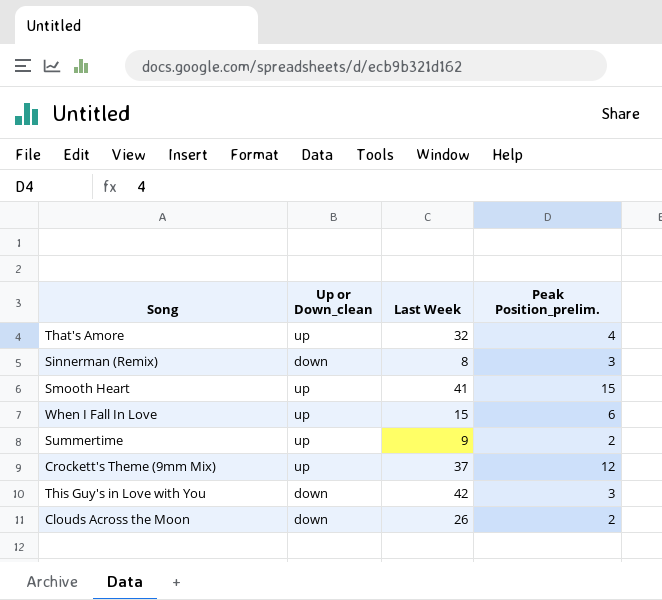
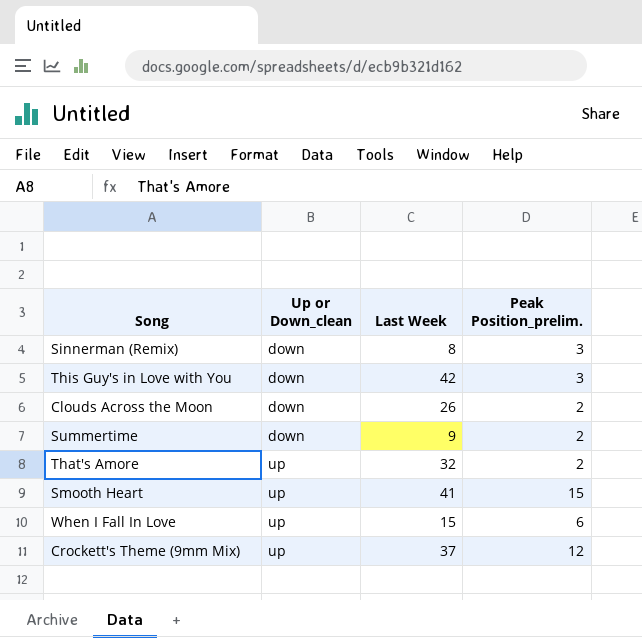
row order: none -> Up or Down_clean ascending
Summertime | Up or Down_clean: up -> down
That's Amore | Peak Position_prelim.: 4 -> 2

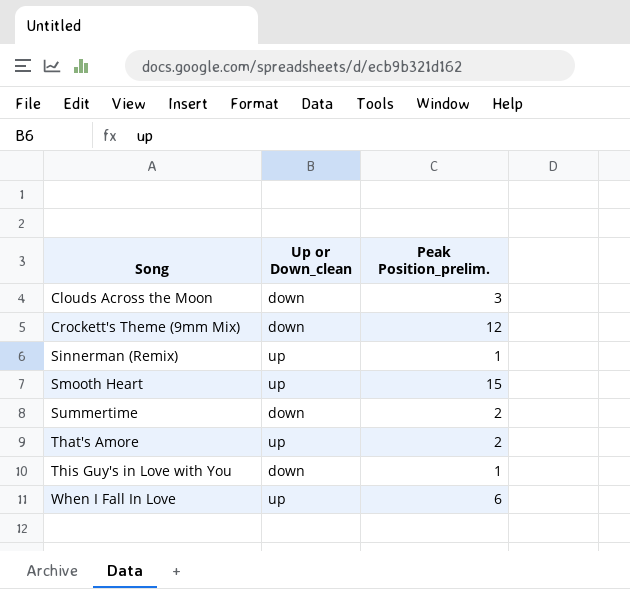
row order: Up or Down_clean ascending -> Song ascending
column Last Week | position: 3 -> none
Clouds Across the Moon | Peak Position_prelim.: 2 -> 3
Crockett's Theme (9mm Mix) | Up or Down_clean: up -> down
Sinnerman (Remix) | Up or Down_clean: down -> up
Sinnerman (Remix) | Peak Position_prelim.: 3 -> 1
This Guy's in Love with You | Peak Position_prelim.: 3 -> 1

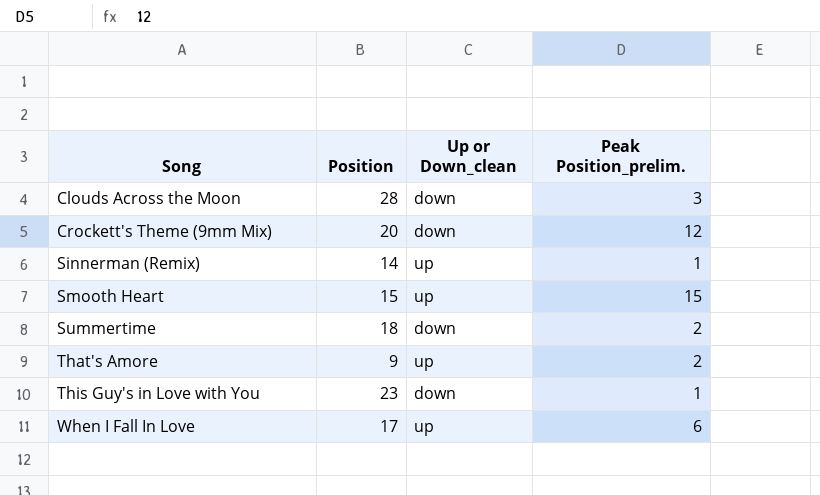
column Position | position: none -> 2

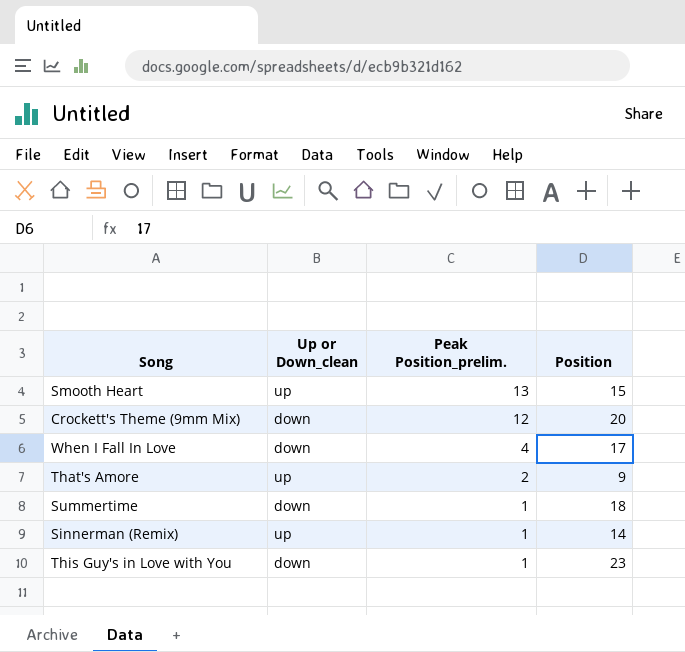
row order: Song ascending -> Peak Position_prelim. descending
column Position | position: 2 -> 4
row Clouds Across the Moon: 28 | down | 3 -> none
Smooth Heart | Peak Position_prelim.: 15 -> 13
When I Fall In Love | Up or Down_clean: up -> down
When I Fall In Love | Peak Position_prelim.: 6 -> 4
Summertime | Peak Position_prelim.: 2 -> 1

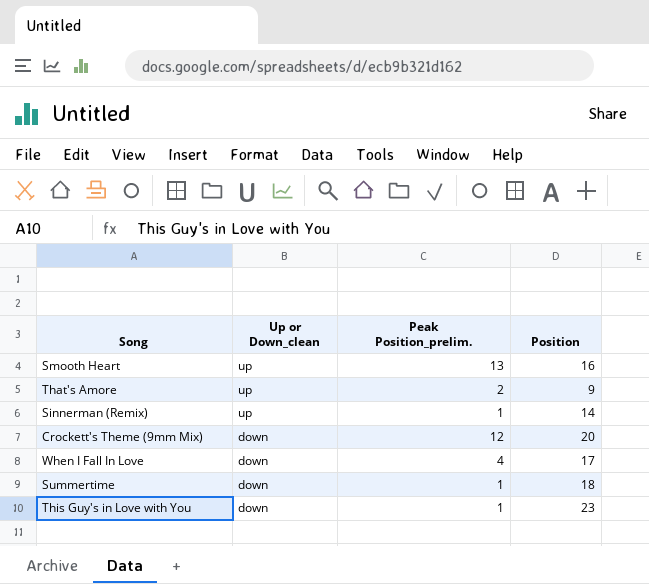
row order: Peak Position_prelim. descending -> Up or Down_clean descending
Smooth Heart | Position: 15 -> 16

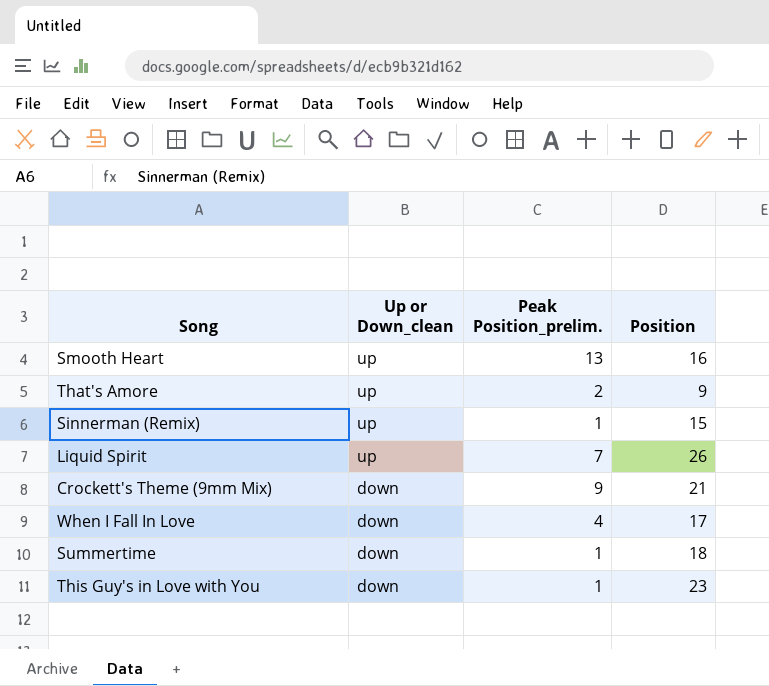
Sinnerman (Remix) | Position: 14 -> 15
row Liquid Spirit: none -> up | 7 | 26
Crockett's Theme (9mm Mix) | Peak Position_prelim.: 12 -> 9
Crockett's Theme (9mm Mix) | Position: 20 -> 21

